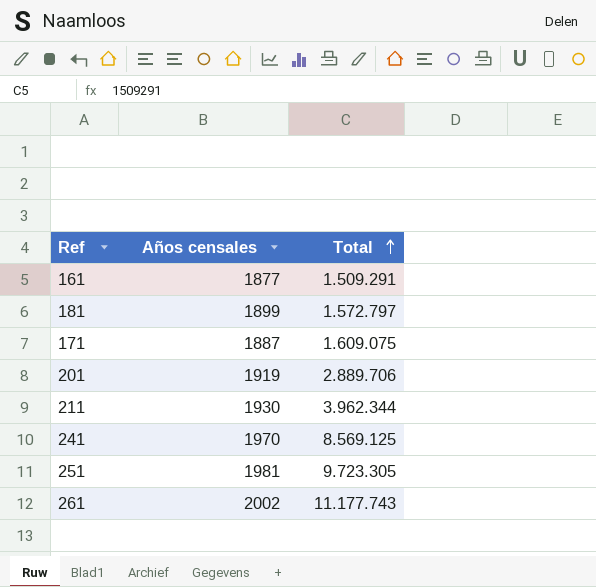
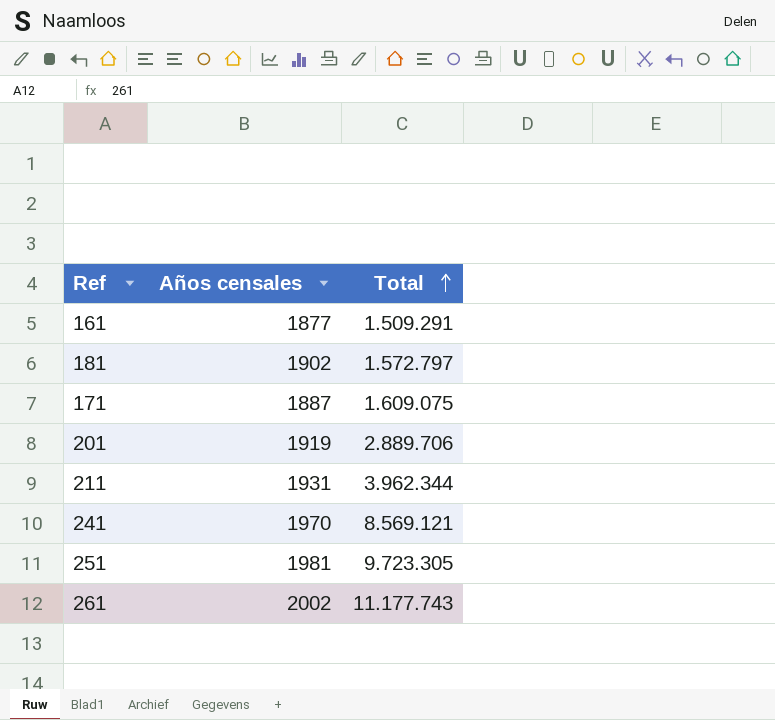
181 | Años censales: 1899 -> 1902
211 | Años censales: 1930 -> 1931
241 | Total: 8.569.125 -> 8.569.121

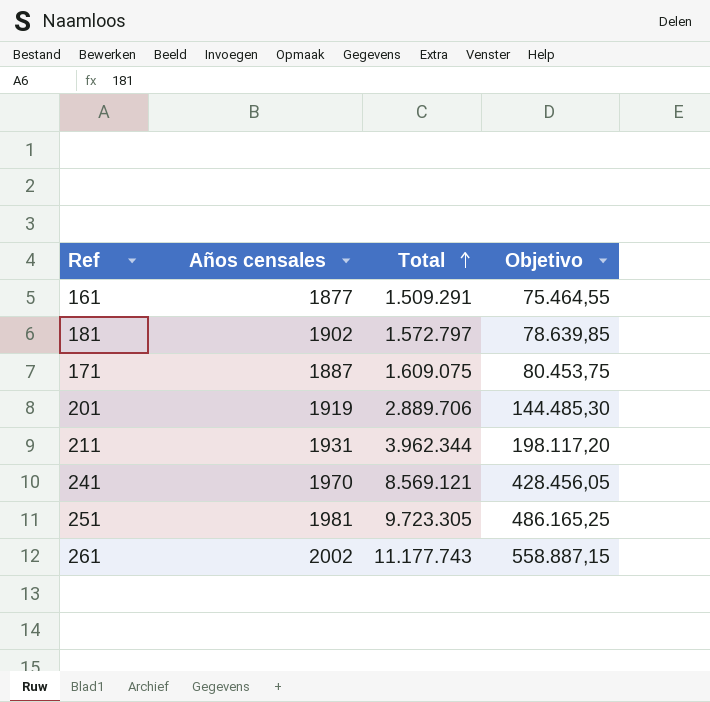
column Objetivo | formula: none -> [Total] * 0,05

